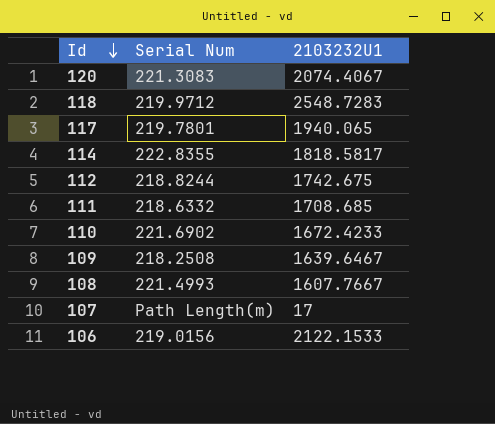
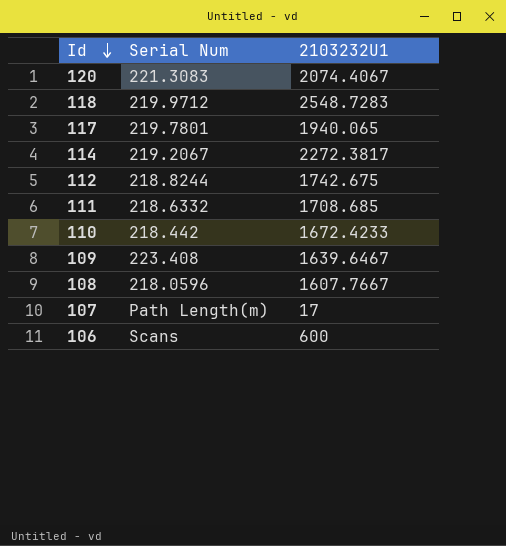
114 | Serial Num: 222.8355 -> 219.2067
114 | 2103232U1: 1818.5817 -> 2272.3817
110 | Serial Num: 221.6902 -> 218.442
109 | Serial Num: 218.2508 -> 223.408
108 | Serial Num: 221.4993 -> 218.0596
106 | Serial Num: 219.0156 -> Scans
106 | 2103232U1: 2122.1533 -> 600

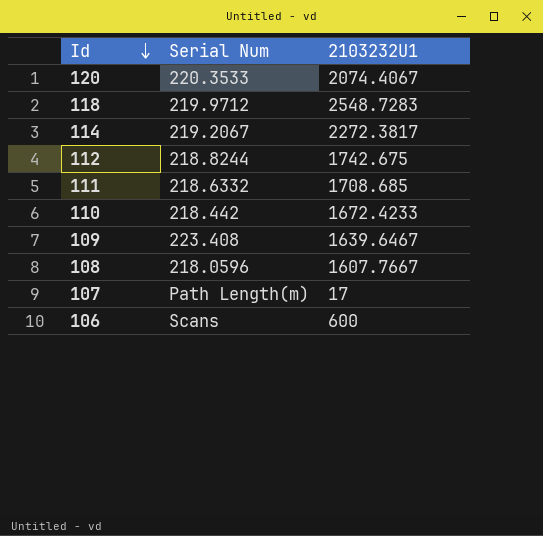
row 117: 219.7801 | 1940.065 -> none
120 | Serial Num: 221.3083 -> 220.3533

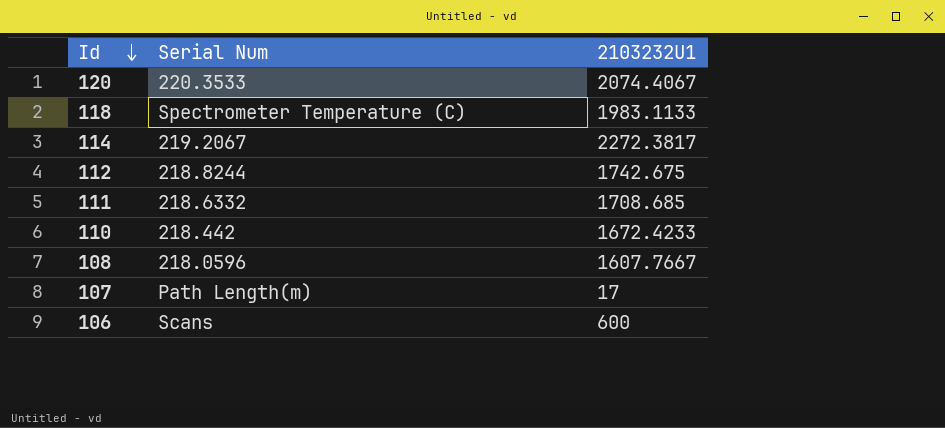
row 109: 223.408 | 1639.6467 -> none
118 | Serial Num: 219.9712 -> Spectrometer Temperature (C)
118 | 2103232U1: 2548.7283 -> 1983.1133

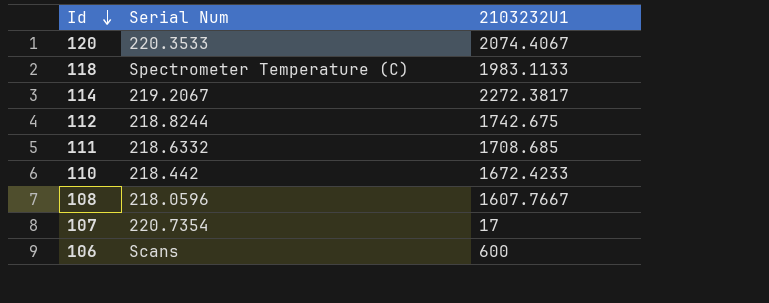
107 | Serial Num: Path Length(m) -> 220.7354

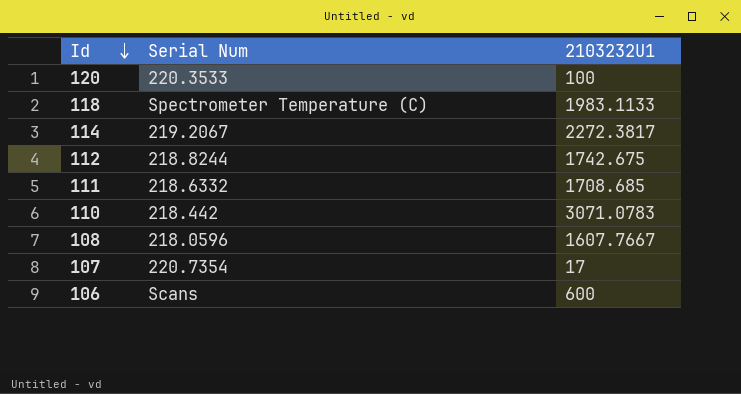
120 | 2103232U1: 2074.4067 -> 100
110 | 2103232U1: 1672.4233 -> 3071.0783

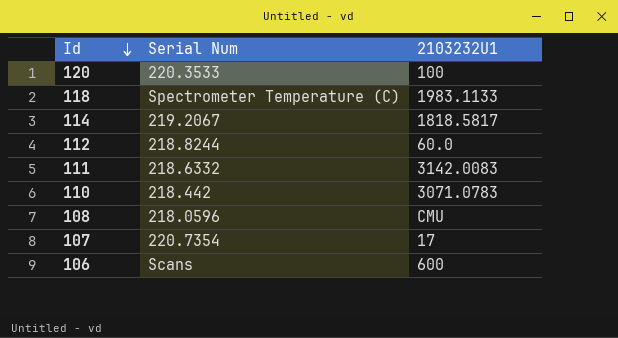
114 | 2103232U1: 2272.3817 -> 1818.5817
112 | 2103232U1: 1742.675 -> 60.0
111 | 2103232U1: 1708.685 -> 3142.0083
108 | 2103232U1: 1607.7667 -> CMU

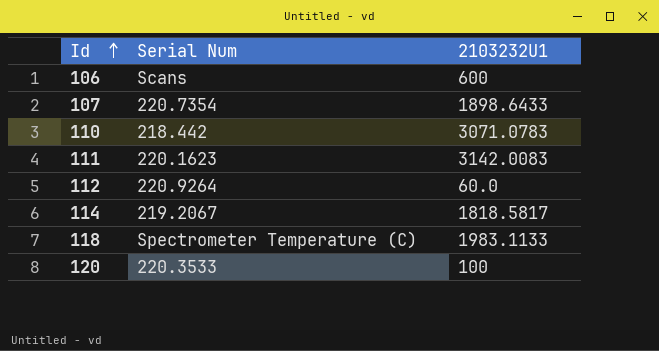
row order: Id descending -> Id ascending
row 108: 218.0596 | CMU -> none
107 | 2103232U1: 17 -> 1898.6433
111 | Serial Num: 218.6332 -> 220.1623
112 | Serial Num: 218.8244 -> 220.9264

